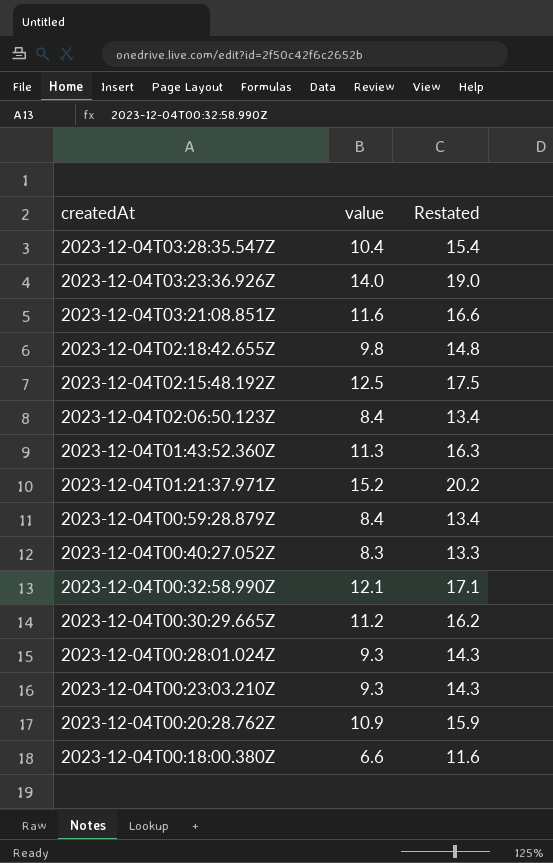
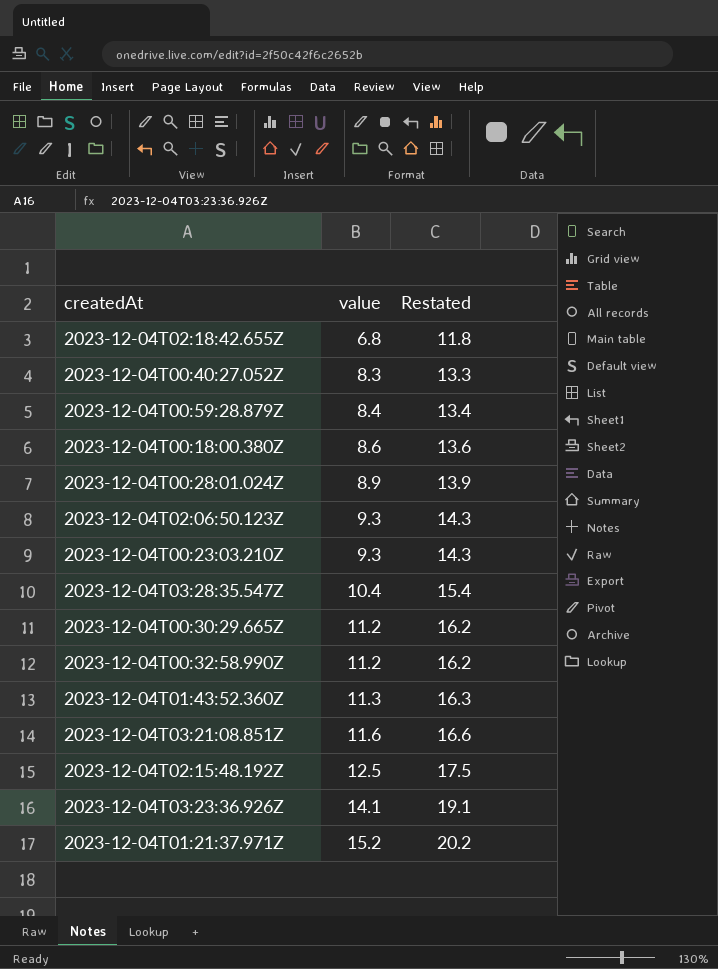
row order: createdAt descending -> value ascending
row 2023-12-04T00:20:28.762Z: 10.9 | 15.9 -> none
2023-12-04T02:18:42.655Z | value: 9.8 -> 6.8
2023-12-04T02:18:42.655Z | Restated: 14.8 -> 11.8
2023-12-04T00:18:00.380Z | value: 6.6 -> 8.6
2023-12-04T00:18:00.380Z | Restated: 11.6 -> 13.6
2023-12-04T00:28:01.024Z | value: 9.3 -> 8.9
2023-12-04T00:28:01.024Z | Restated: 14.3 -> 13.9
2023-12-04T02:06:50.123Z | value: 8.4 -> 9.3
2023-12-04T02:06:50.123Z | Restated: 13.4 -> 14.3
2023-12-04T00:32:58.990Z | value: 12.1 -> 11.2
2023-12-04T00:32:58.990Z | Restated: 17.1 -> 16.2
2023-12-04T03:23:36.926Z | value: 14.0 -> 14.1
2023-12-04T03:23:36.926Z | Restated: 19.0 -> 19.1

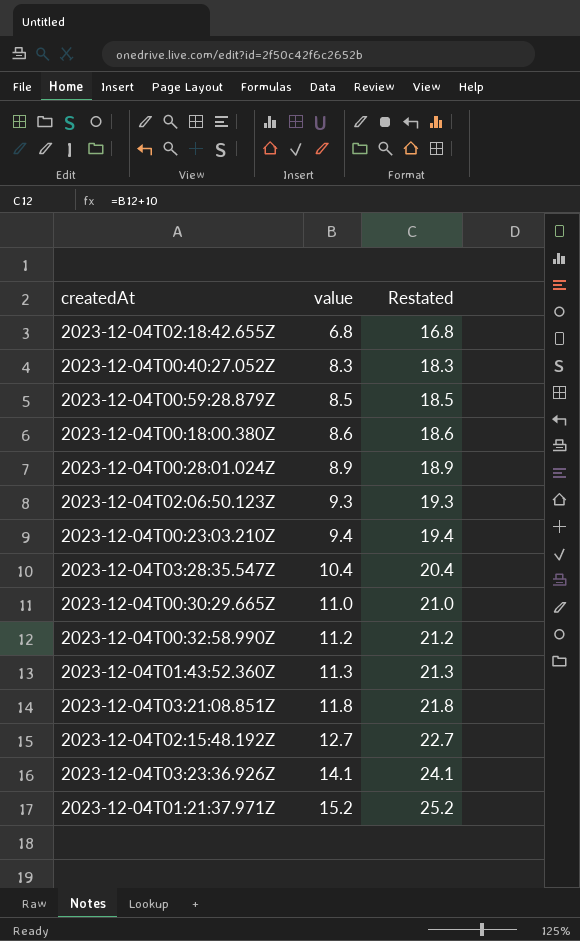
column Restated | formula: [value] + 5 -> [value] + 10
2023-12-04T00:59:28.879Z | value: 8.4 -> 8.5
2023-12-04T00:23:03.210Z | value: 9.3 -> 9.4
2023-12-04T00:30:29.665Z | value: 11.2 -> 11.0
2023-12-04T03:21:08.851Z | value: 11.6 -> 11.8
2023-12-04T02:15:48.192Z | value: 12.5 -> 12.7

